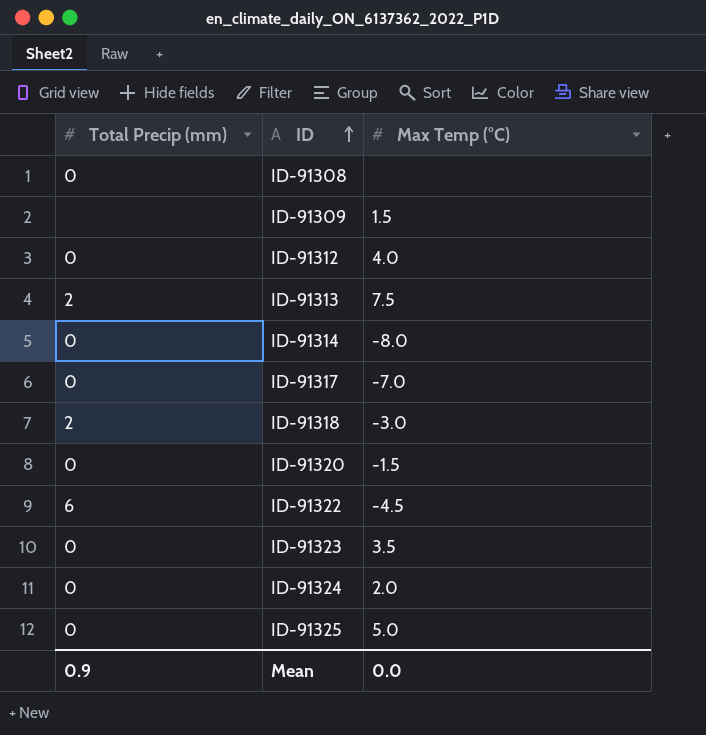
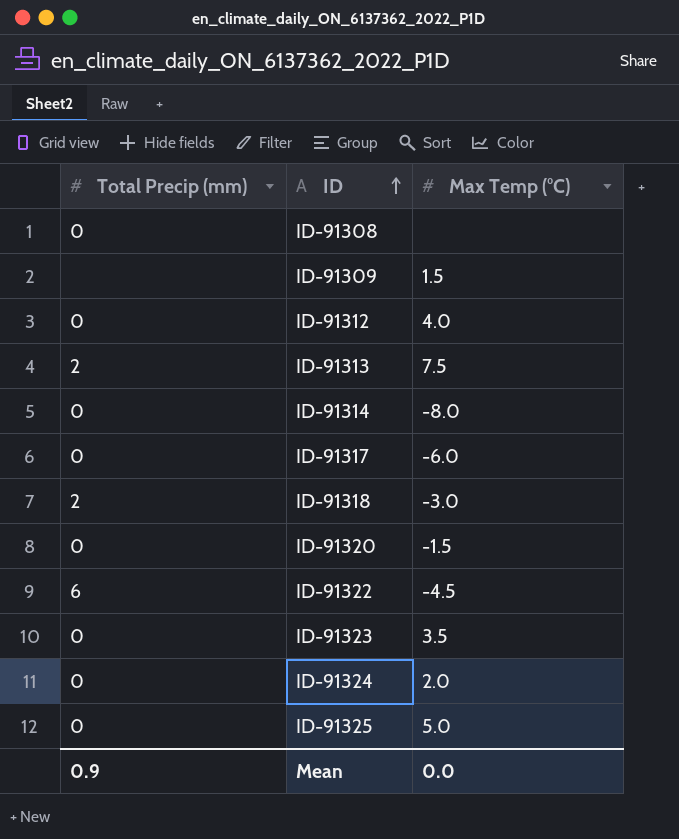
ID-91317 | Max Temp (°C): -7.0 -> -6.0

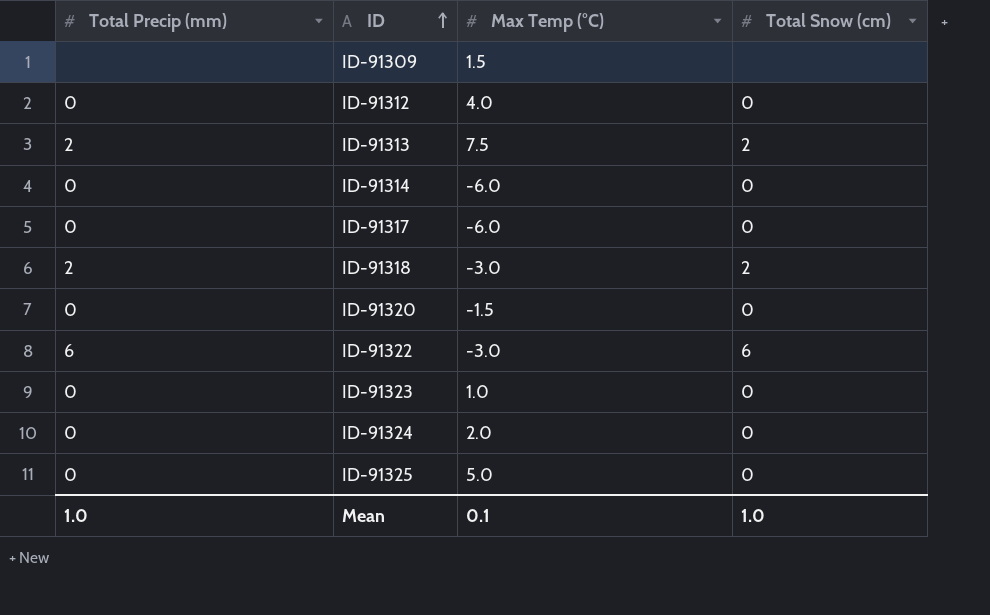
column Total Snow (cm) | position: none -> 4
row ID-91308: 0 | none -> none
ID-91314 | Max Temp (°C): -8.0 -> -6.0
ID-91322 | Max Temp (°C): -4.5 -> -3.0
ID-91323 | Max Temp (°C): 3.5 -> 1.0
Mean | Total Precip (mm): 0.9 -> 1.0
Mean | Max Temp (°C): 0.0 -> 0.1

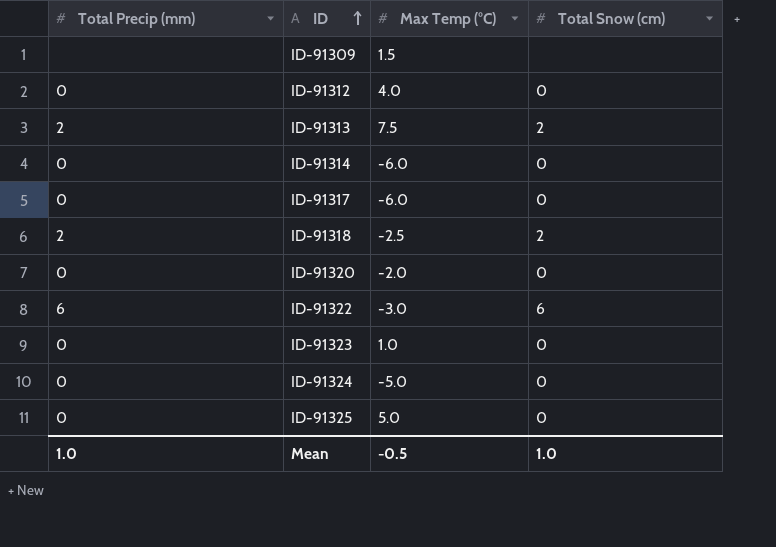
ID-91318 | Max Temp (°C): -3.0 -> -2.5
ID-91320 | Max Temp (°C): -1.5 -> -2.0
ID-91324 | Max Temp (°C): 2.0 -> -5.0
Mean | Max Temp (°C): 0.1 -> -0.5

